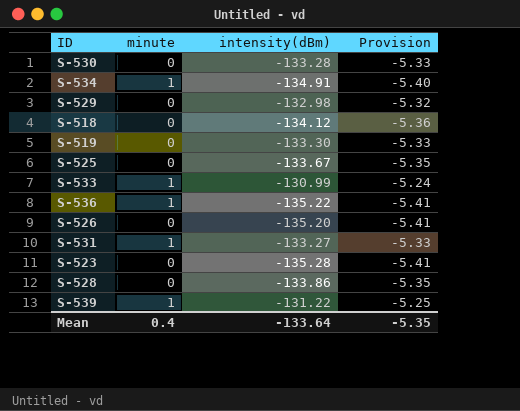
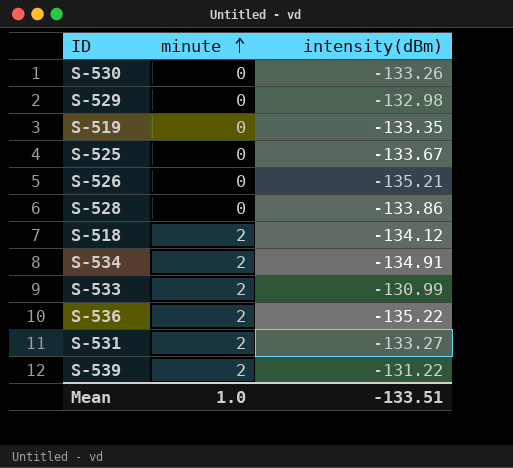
row order: none -> minute ascending
column Provision | formula: [intensity(dBm)] * 0.04 -> none
row S-523: 0 | -135.28 | -5.41 -> none
S-530 | intensity(dBm): -133.28 -> -133.26
S-519 | intensity(dBm): -133.30 -> -133.35
S-526 | intensity(dBm): -135.20 -> -135.21
S-518 | minute: 0 -> 2
S-534 | minute: 1 -> 2
S-533 | minute: 1 -> 2
S-536 | minute: 1 -> 2
S-531 | minute: 1 -> 2
S-539 | minute: 1 -> 2
Mean | minute: 0.4 -> 1.0
Mean | intensity(dBm): -133.64 -> -133.51

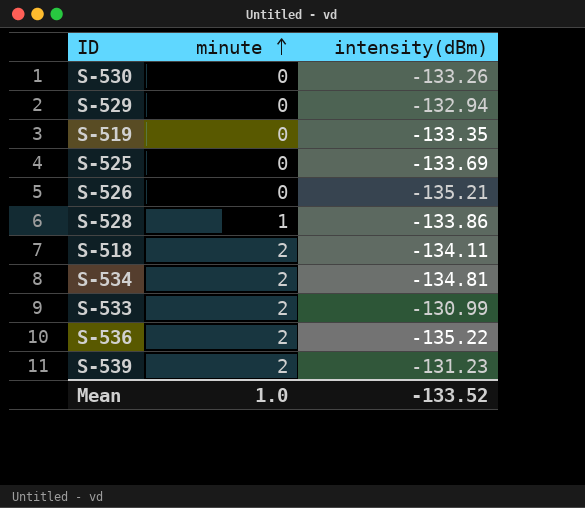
row S-531: 2 | -133.27 -> none
S-529 | intensity(dBm): -132.98 -> -132.94
S-525 | intensity(dBm): -133.67 -> -133.69
S-528 | minute: 0 -> 1
S-518 | intensity(dBm): -134.12 -> -134.11
S-534 | intensity(dBm): -134.91 -> -134.81
S-539 | intensity(dBm): -131.22 -> -131.23
Mean | intensity(dBm): -133.51 -> -133.52

